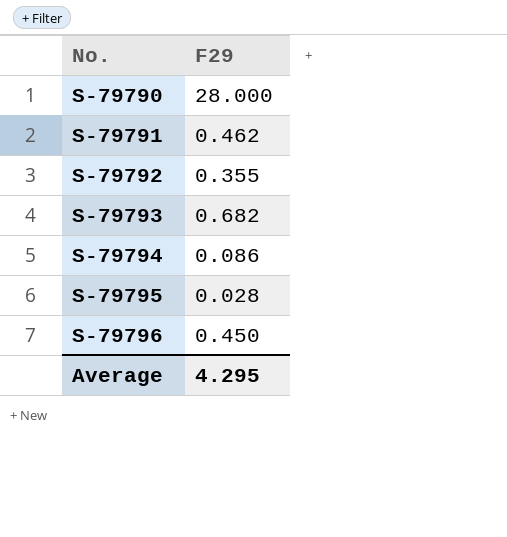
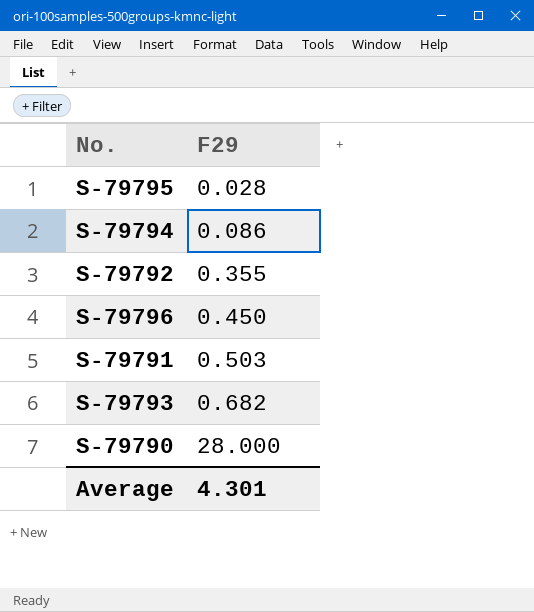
row order: No. ascending -> F29 ascending
S-79791 | F29: 0.462 -> 0.503
Average | F29: 4.295 -> 4.301

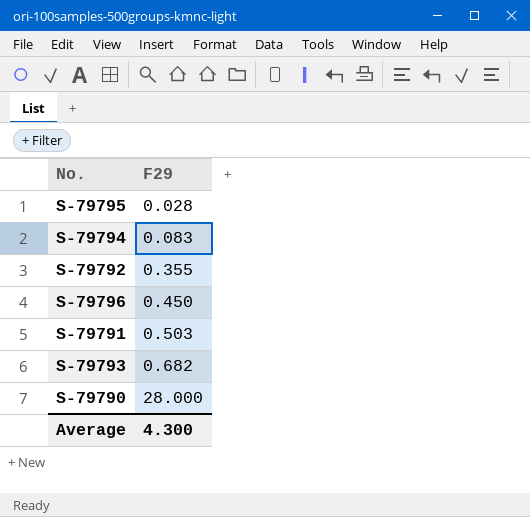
S-79794 | F29: 0.086 -> 0.083
Average | F29: 4.301 -> 4.300

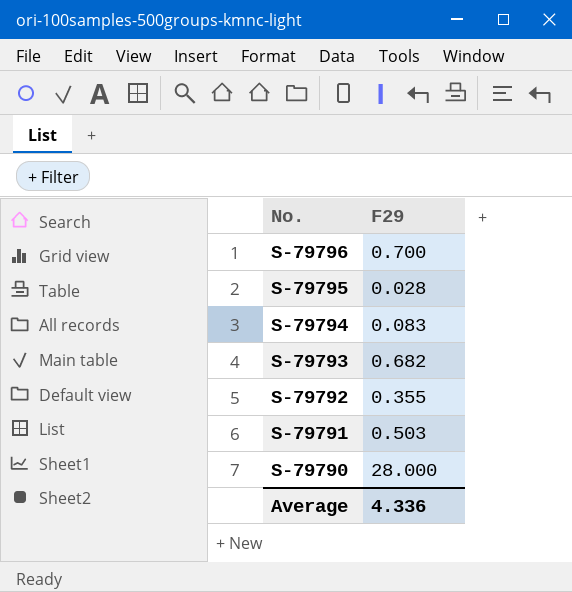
row order: F29 ascending -> No. descending
S-79796 | F29: 0.450 -> 0.700
Average | F29: 4.300 -> 4.336

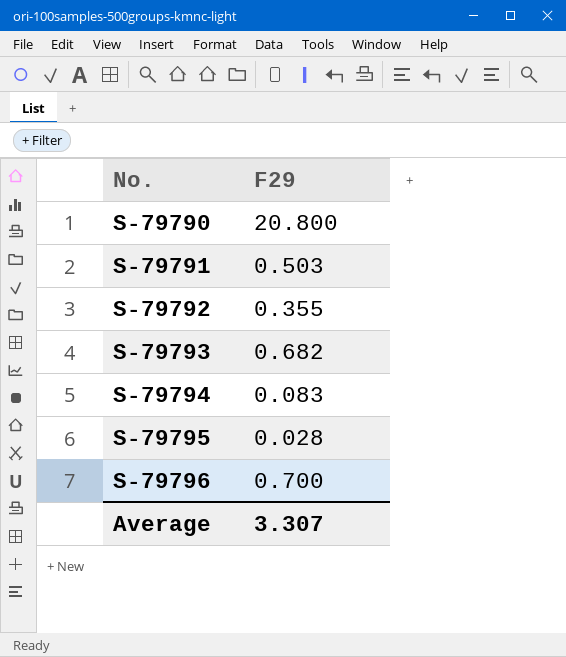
row order: No. descending -> No. ascending
S-79790 | F29: 28.000 -> 20.800
Average | F29: 4.336 -> 3.307

